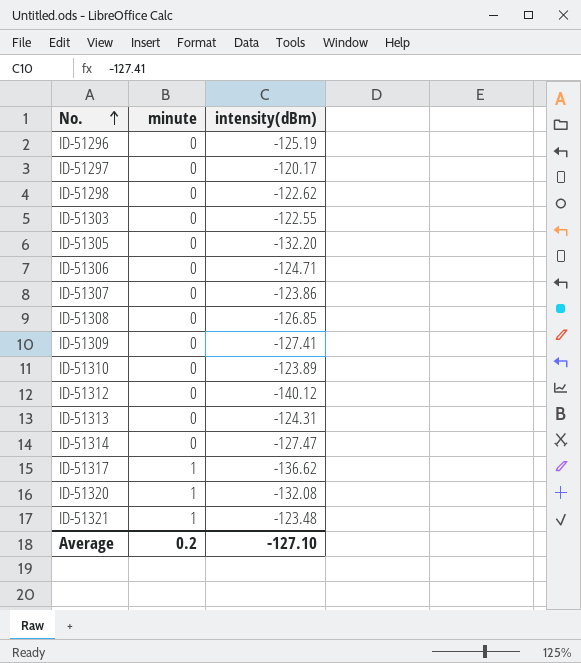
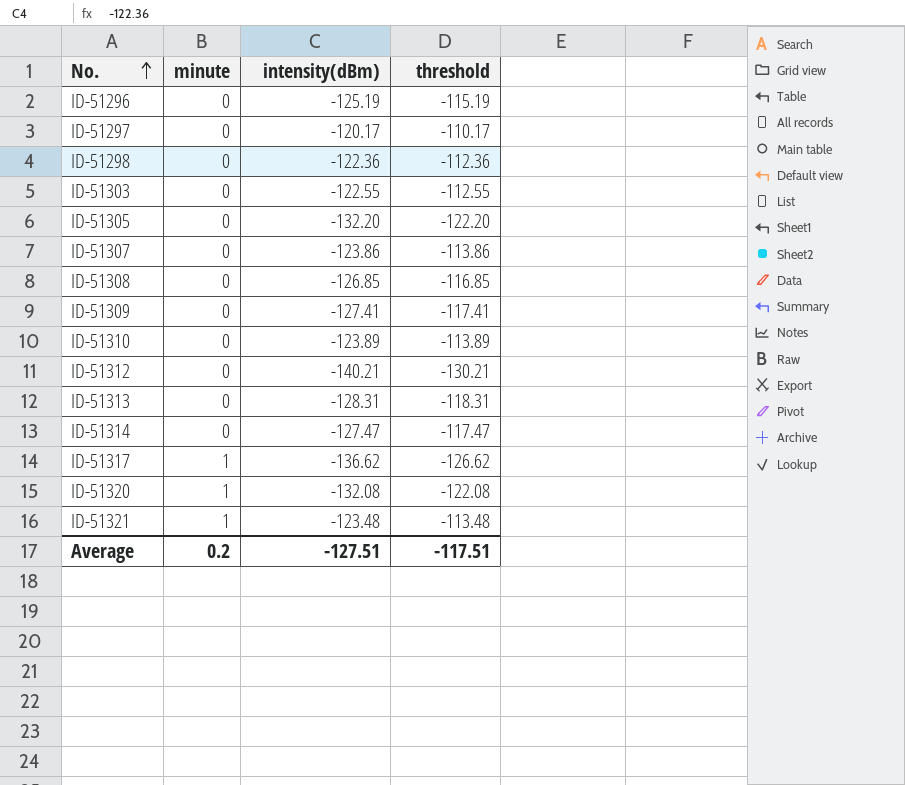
column threshold | formula: none -> [intensity(dBm)] + 10
row ID-51306: 0 | -124.71 -> none
ID-51298 | intensity(dBm): -122.62 -> -122.36
ID-51312 | intensity(dBm): -140.12 -> -140.21
ID-51313 | intensity(dBm): -124.31 -> -128.31
Average | intensity(dBm): -127.10 -> -127.51

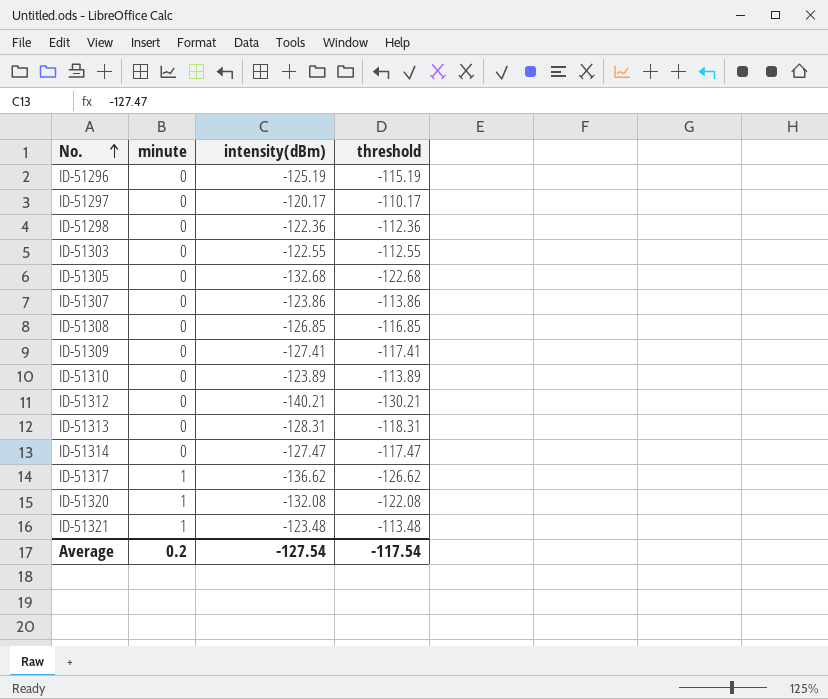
ID-51305 | intensity(dBm): -132.20 -> -132.68
ID-51305 | threshold: -122.20 -> -122.68
Average | intensity(dBm): -127.51 -> -127.54
Average | threshold: -117.51 -> -117.54

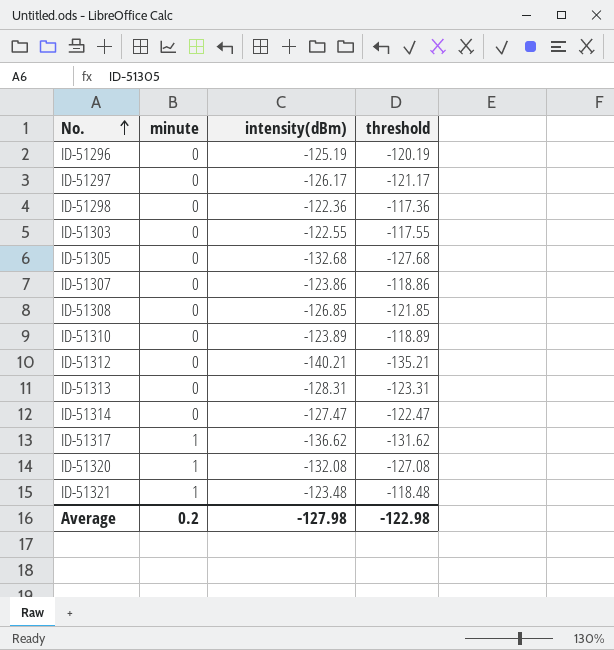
column threshold | formula: [intensity(dBm)] + 10 -> [intensity(dBm)] + 5
row ID-51309: 0 | -127.41 | -117.41 -> none
ID-51297 | intensity(dBm): -120.17 -> -126.17
Average | intensity(dBm): -127.54 -> -127.98
Average | threshold: -117.54 -> -122.98

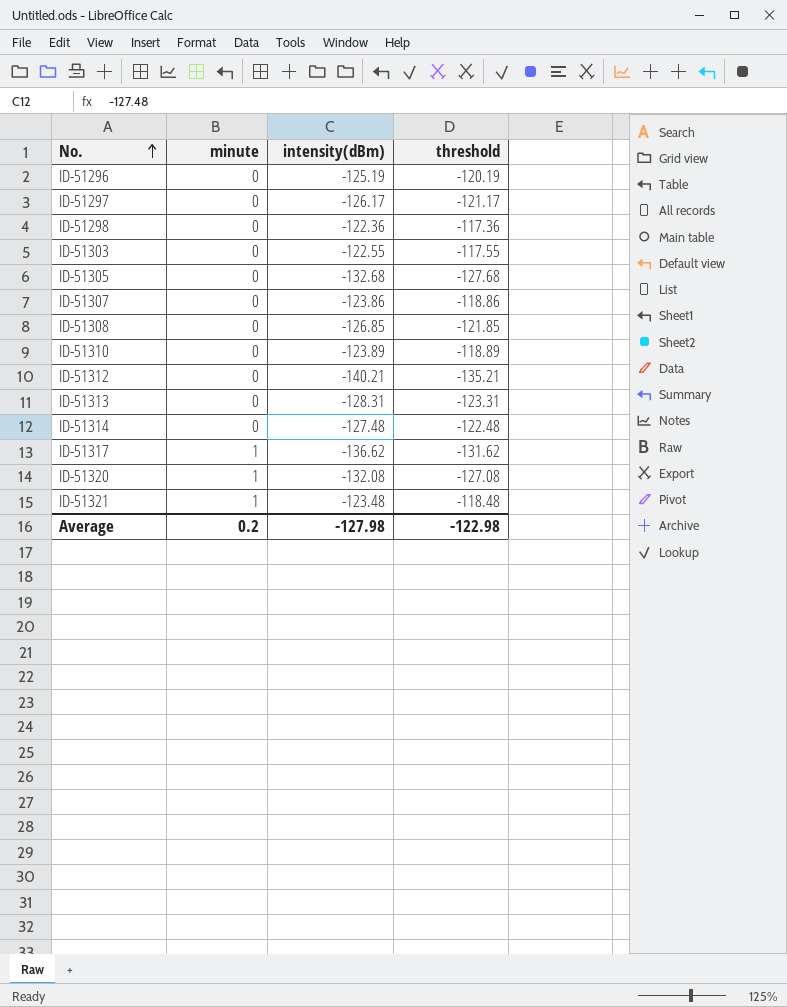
ID-51314 | intensity(dBm): -127.47 -> -127.48
ID-51314 | threshold: -122.47 -> -122.48

